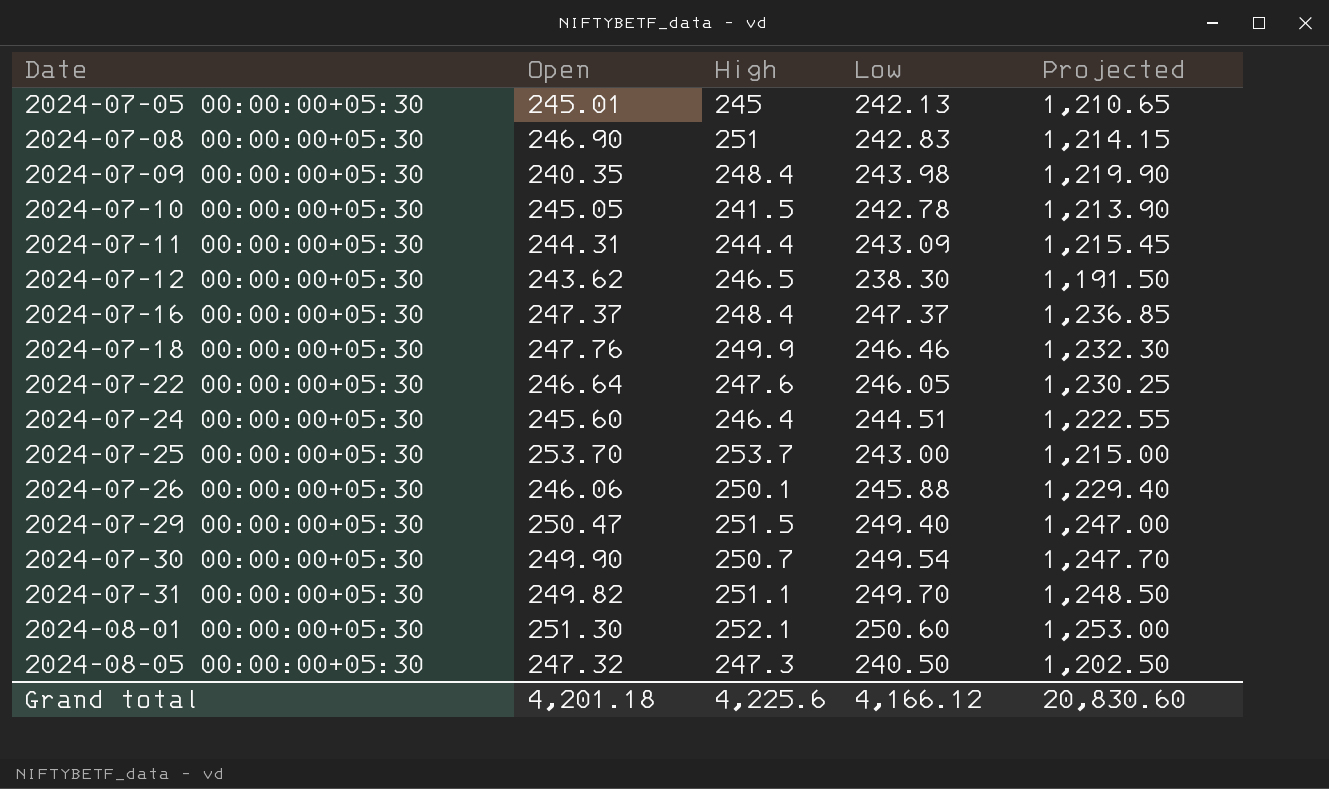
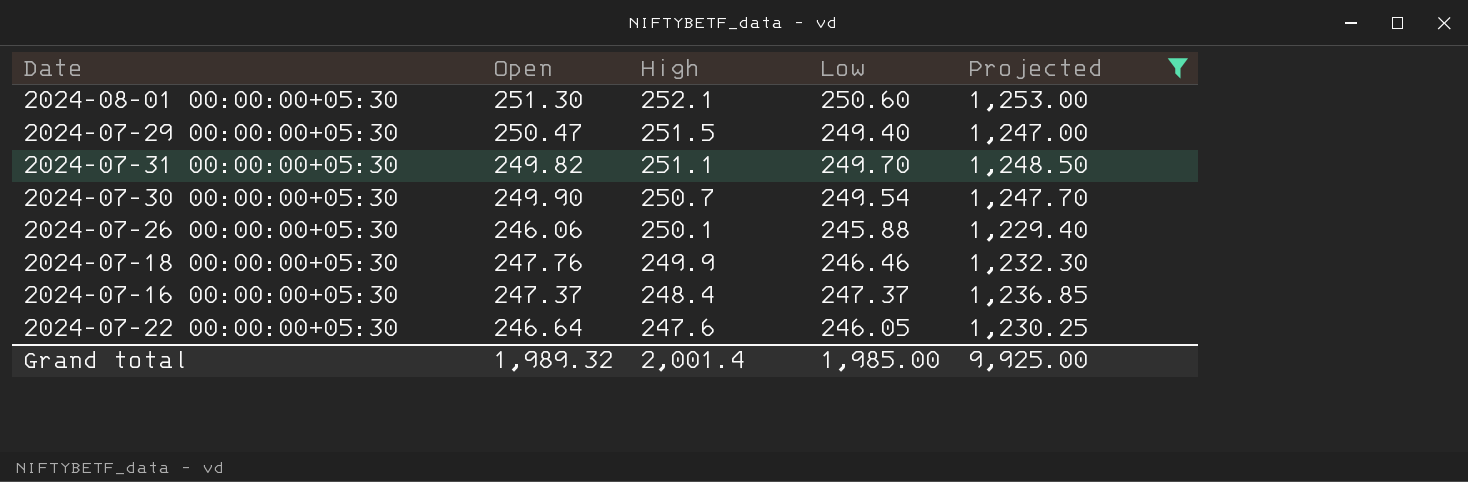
filter: none -> Projected >= 1,229.40
row order: Date ascending -> High descending
Grand total | Open: 4,201.18 -> 1,989.32
Grand total | High: 4,225.6 -> 2,001.4
Grand total | Low: 4,166.12 -> 1,985.00
Grand total | Projected: 20,830.60 -> 9,925.00

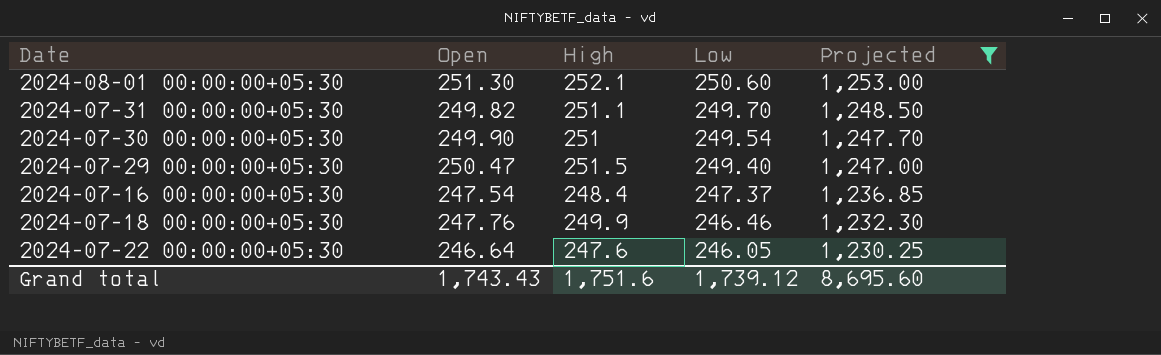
row order: High descending -> Low descending
row 2024-07-26 00:00:00+05:30: 246.06 | 250.1 | 245.88 | 1,229.40 -> none
2024-07-30 00:00:00+05:30 | High: 250.7 -> 251
2024-07-16 00:00:00+05:30 | Open: 247.37 -> 247.54
Grand total | Open: 1,989.32 -> 1,743.43
Grand total | High: 2,001.4 -> 1,751.6
Grand total | Low: 1,985.00 -> 1,739.12
Grand total | Projected: 9,925.00 -> 8,695.60

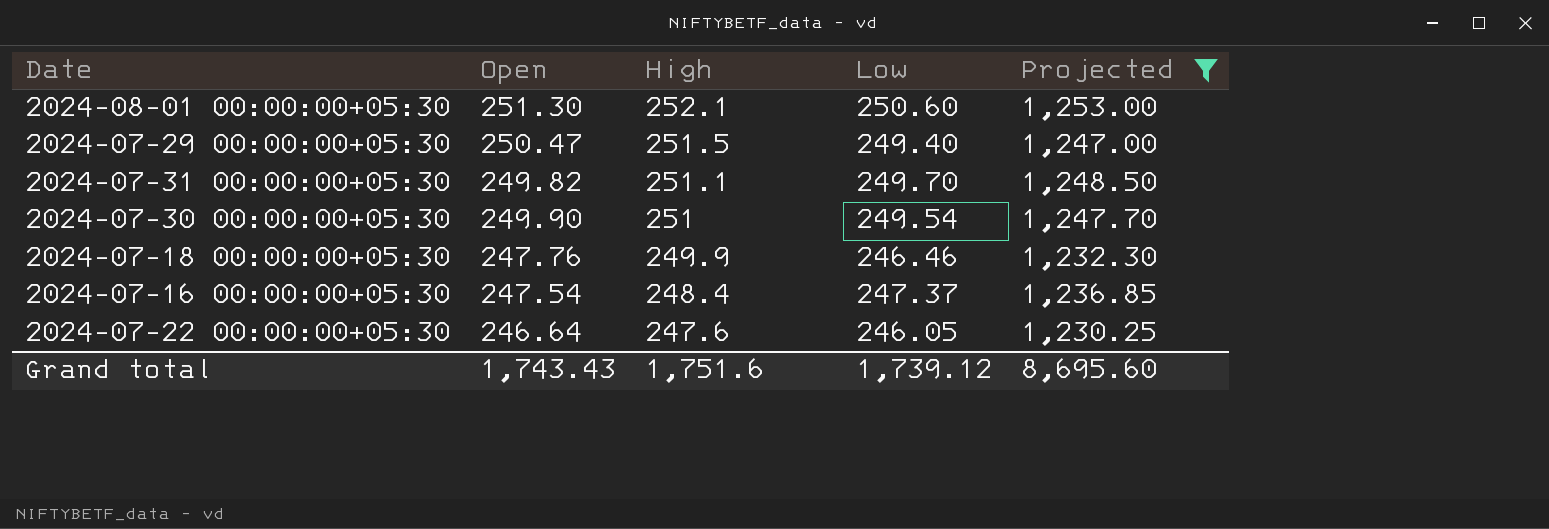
row order: Low descending -> High descending

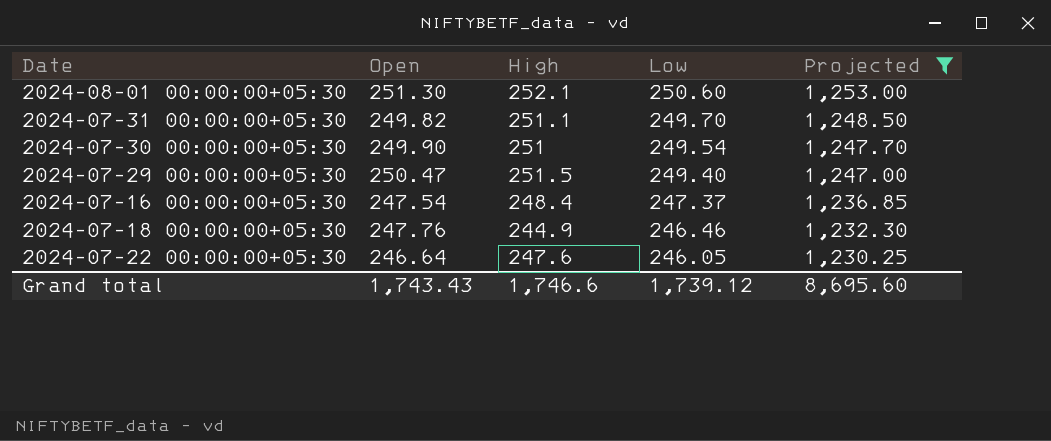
row order: High descending -> Low descending
2024-07-18 00:00:00+05:30 | High: 249.9 -> 244.9
Grand total | High: 1,751.6 -> 1,746.6

